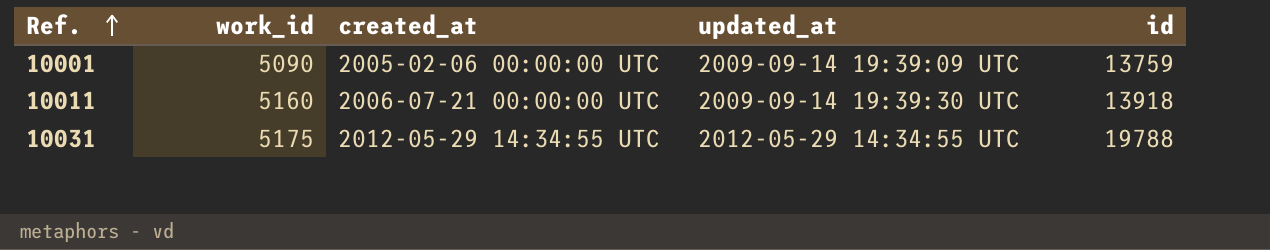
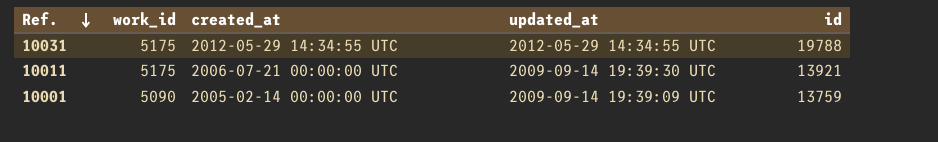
row order: Ref. ascending -> Ref. descending
10011 | work_id: 5160 -> 5175
10011 | id: 13918 -> 13921
10001 | created_at: 2005-02-06 00:00:00 UTC -> 2005-02-14 00:00:00 UTC

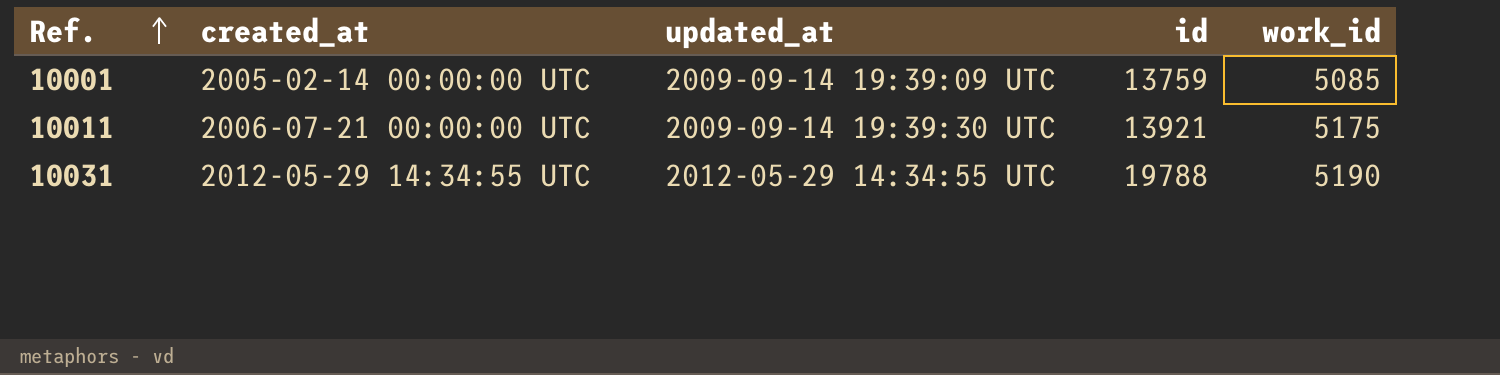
row order: Ref. descending -> Ref. ascending
column work_id | position: 2 -> 5
10001 | work_id: 5090 -> 5085
10031 | work_id: 5175 -> 5190

